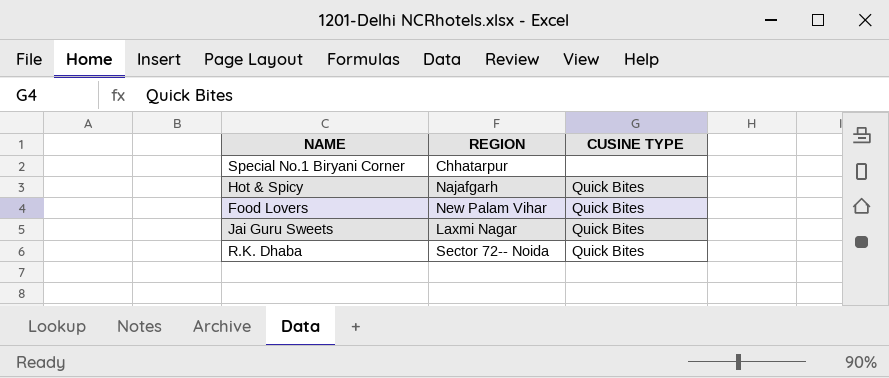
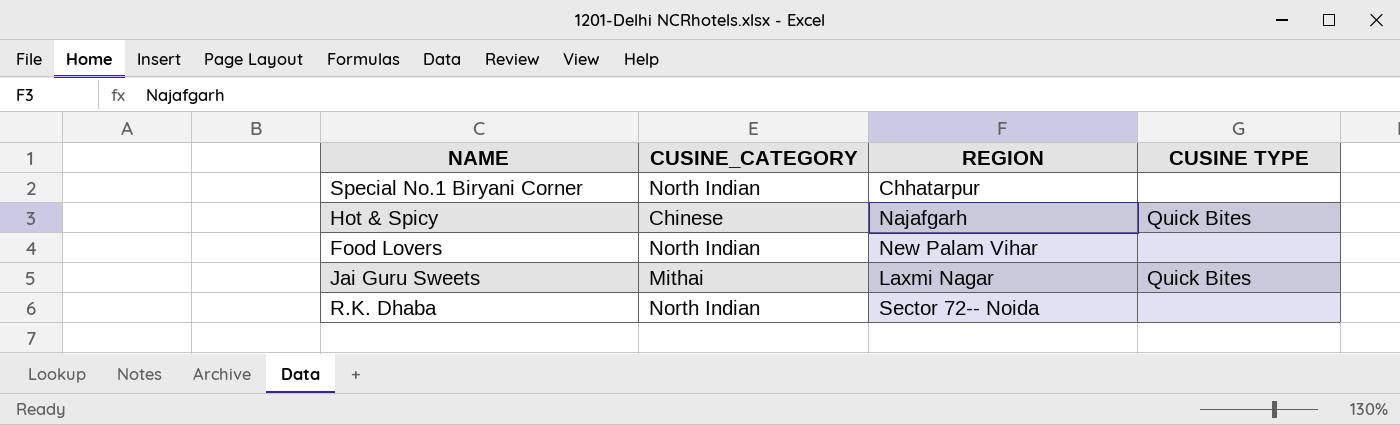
column CUSINE_CATEGORY | position: none -> 2
Food Lovers | CUSINE TYPE: Quick Bites -> none
R.K. Dhaba | CUSINE TYPE: Quick Bites -> none

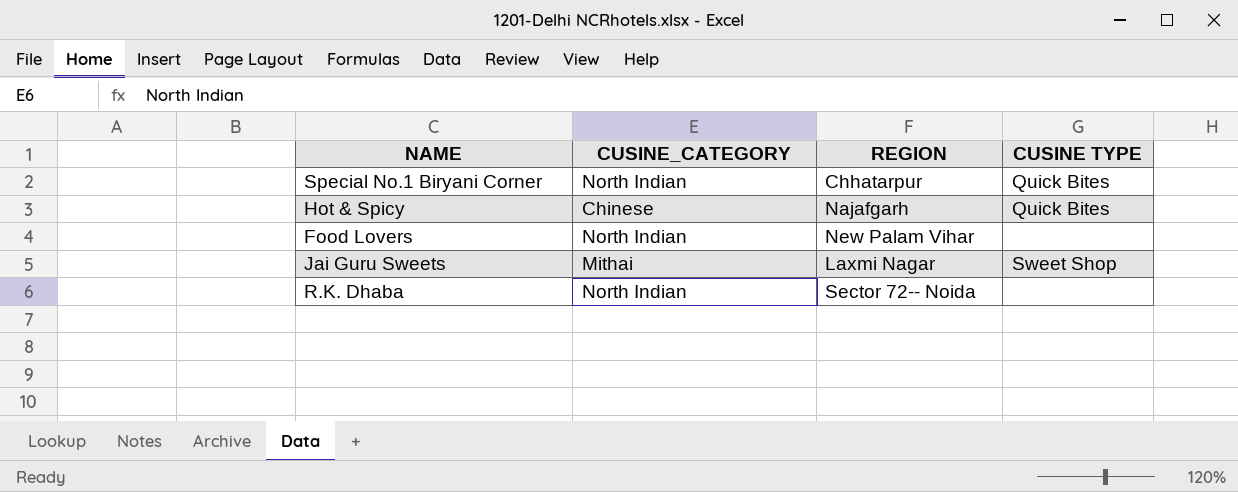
Special No.1 Biryani Corner | CUSINE TYPE: none -> Quick Bites
Jai Guru Sweets | CUSINE TYPE: Quick Bites -> Sweet Shop

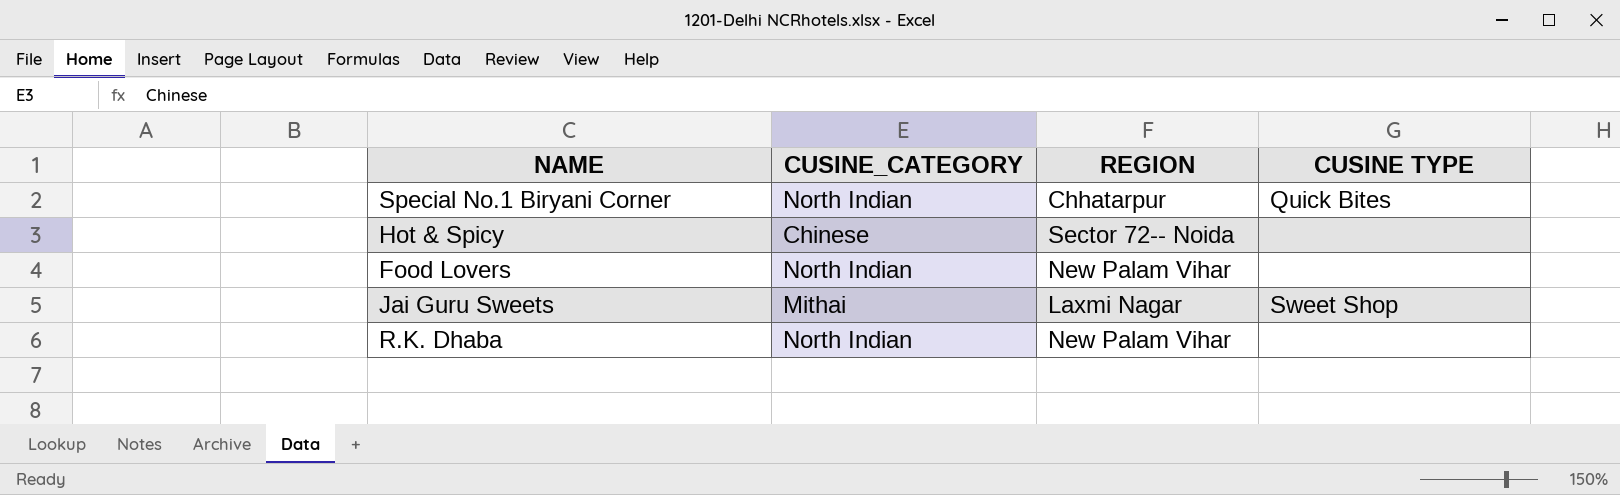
Hot & Spicy | REGION: Najafgarh -> Sector 72-- Noida
Hot & Spicy | CUSINE TYPE: Quick Bites -> none
R.K. Dhaba | REGION: Sector 72-- Noida -> New Palam Vihar

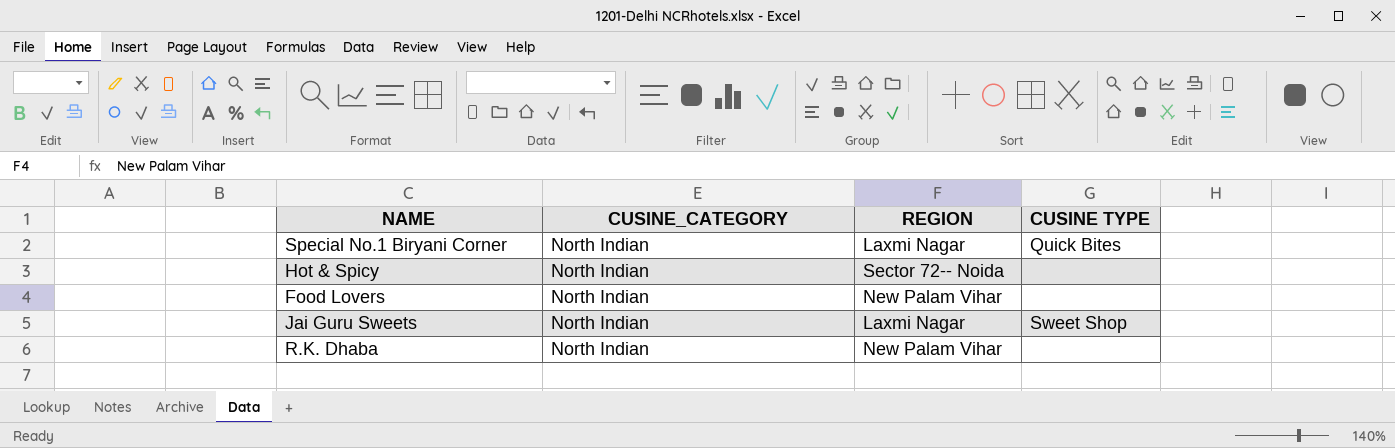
Special No.1 Biryani Corner | REGION: Chhatarpur -> Laxmi Nagar
Hot & Spicy | CUSINE_CATEGORY: Chinese -> North Indian
Jai Guru Sweets | CUSINE_CATEGORY: Mithai -> North Indian

